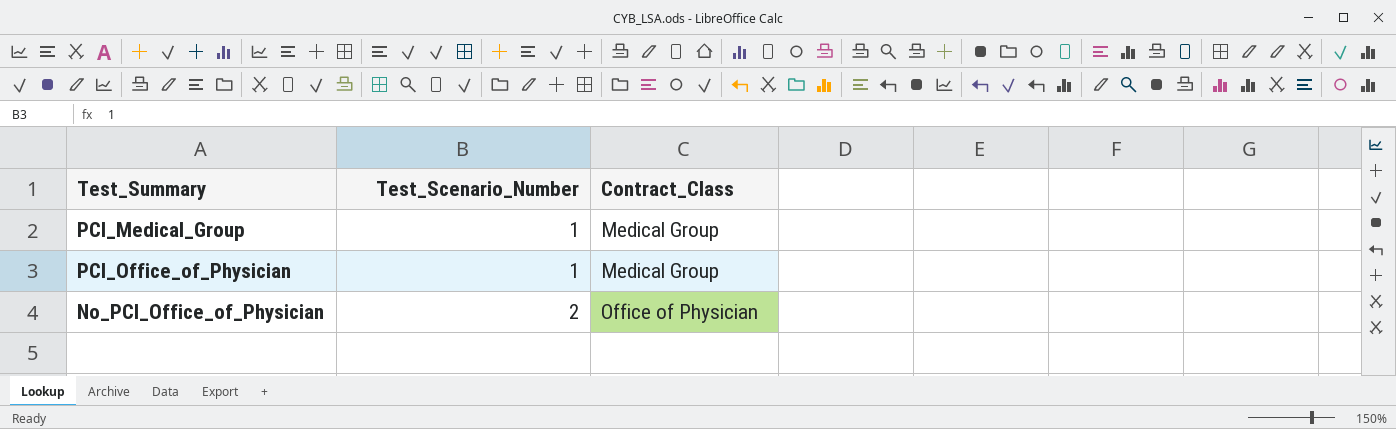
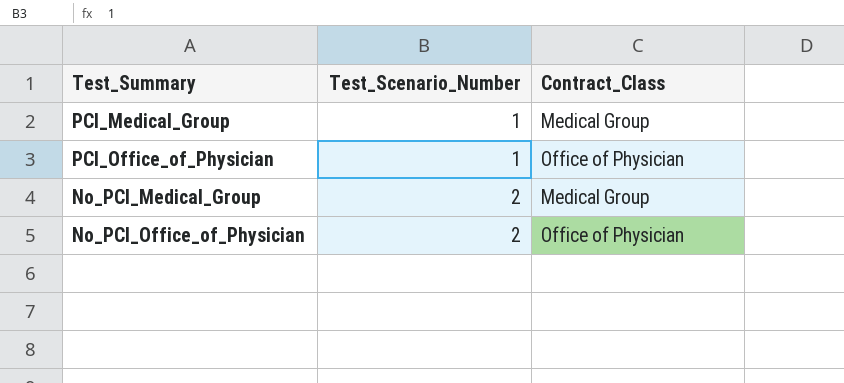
PCI_Office_of_Physician | Contract_Class: Medical Group -> Office of Physician
row No_PCI_Medical_Group: none -> 2 | Medical Group

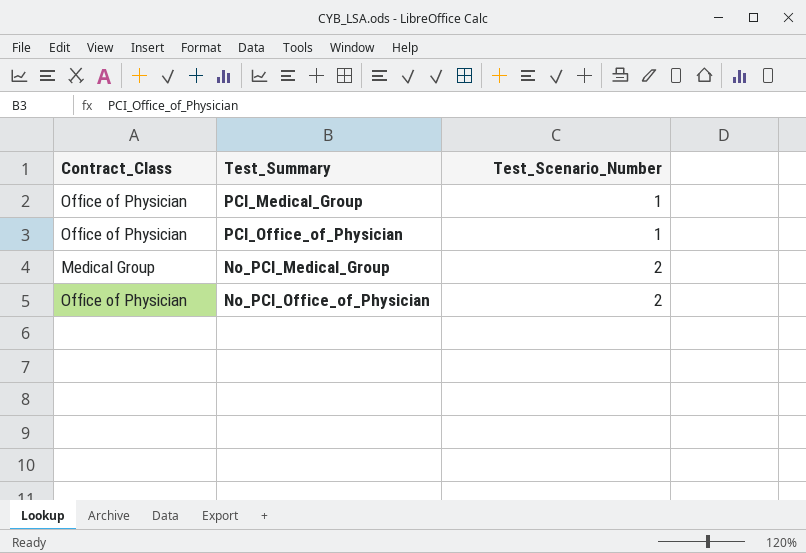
column Contract_Class | position: 3 -> 1
PCI_Medical_Group | Contract_Class: Medical Group -> Office of Physician

